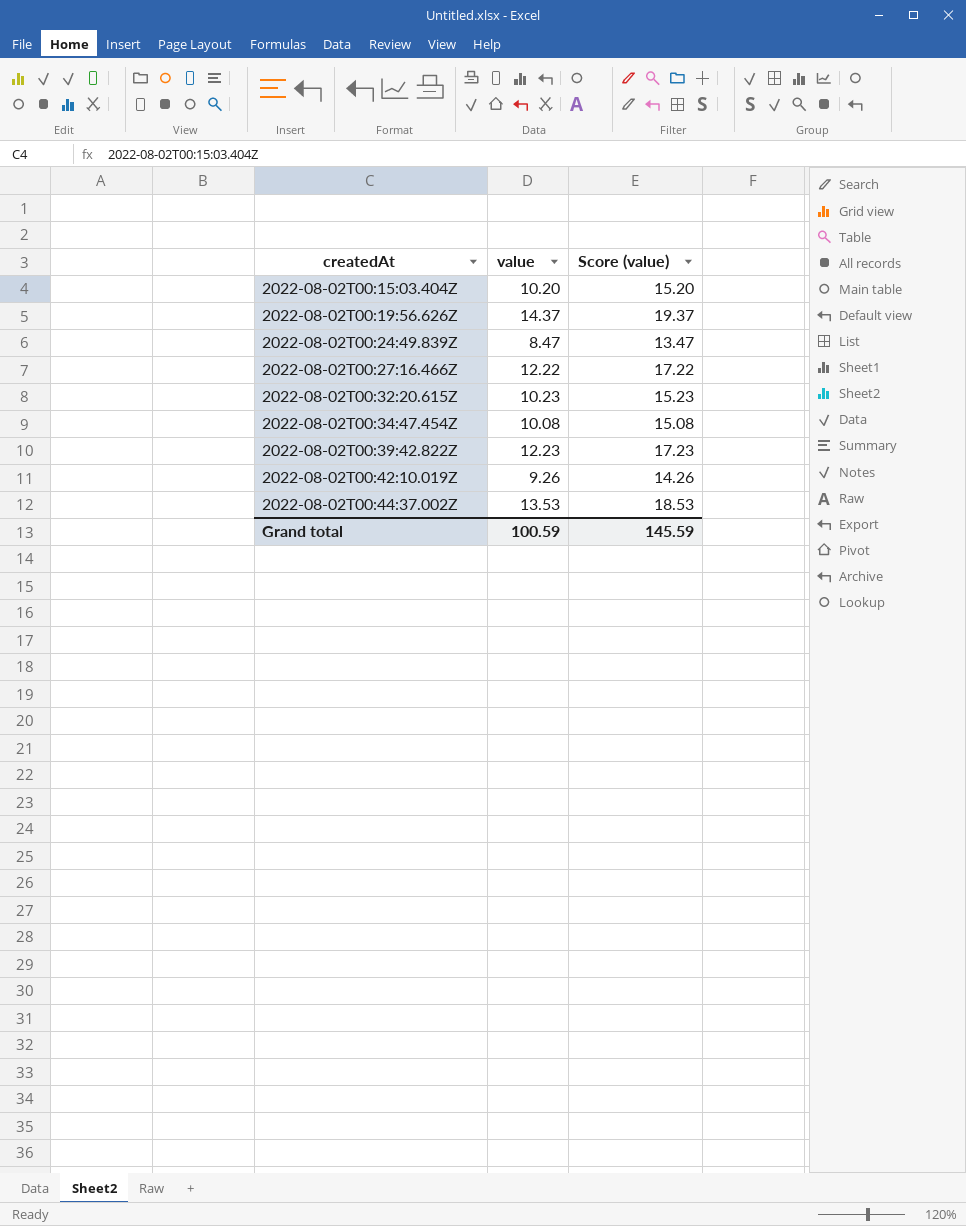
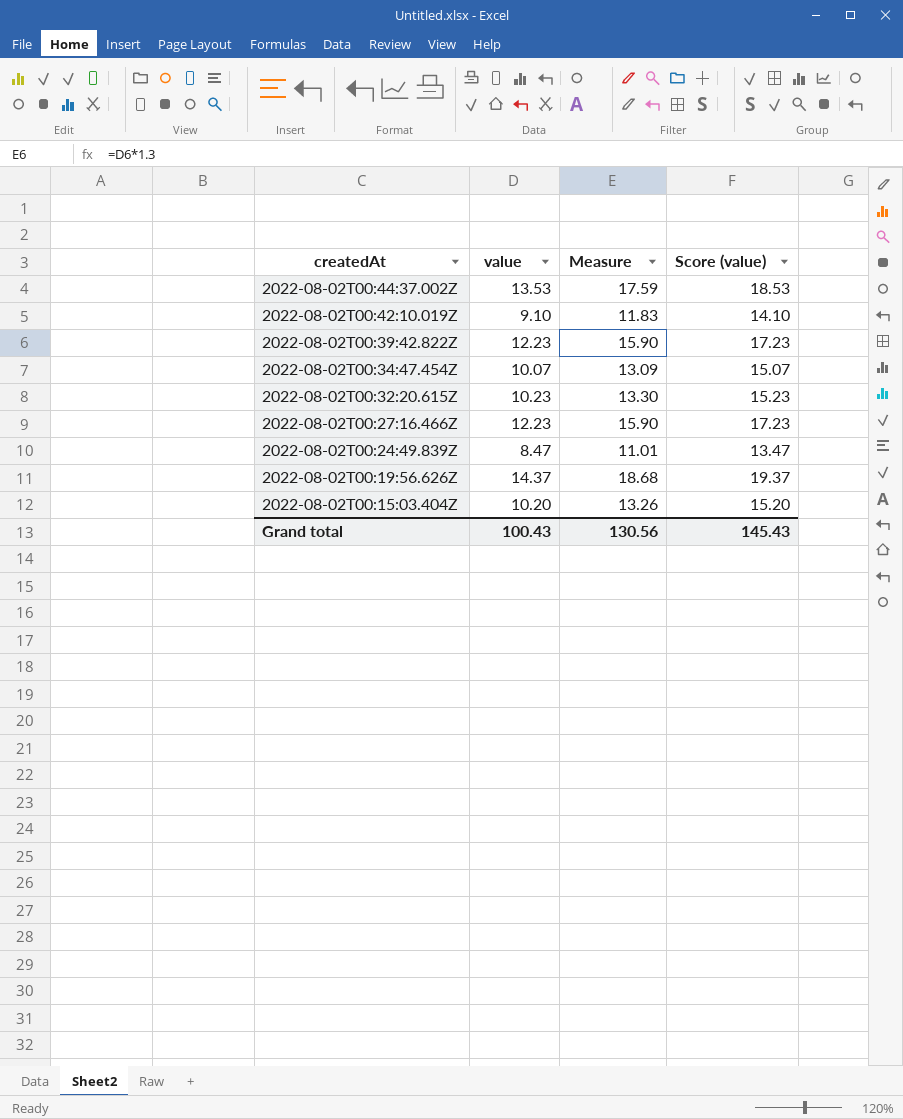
row order: createdAt ascending -> createdAt descending
column Measure | formula: none -> [value] * 1.3
2022-08-02T00:42:10.019Z | value: 9.26 -> 9.10
2022-08-02T00:42:10.019Z | Score (value): 14.26 -> 14.10
2022-08-02T00:34:47.454Z | value: 10.08 -> 10.07
2022-08-02T00:34:47.454Z | Score (value): 15.08 -> 15.07
2022-08-02T00:27:16.466Z | value: 12.22 -> 12.23
2022-08-02T00:27:16.466Z | Score (value): 17.22 -> 17.23
Grand total | value: 100.59 -> 100.43
Grand total | Score (value): 145.59 -> 145.43

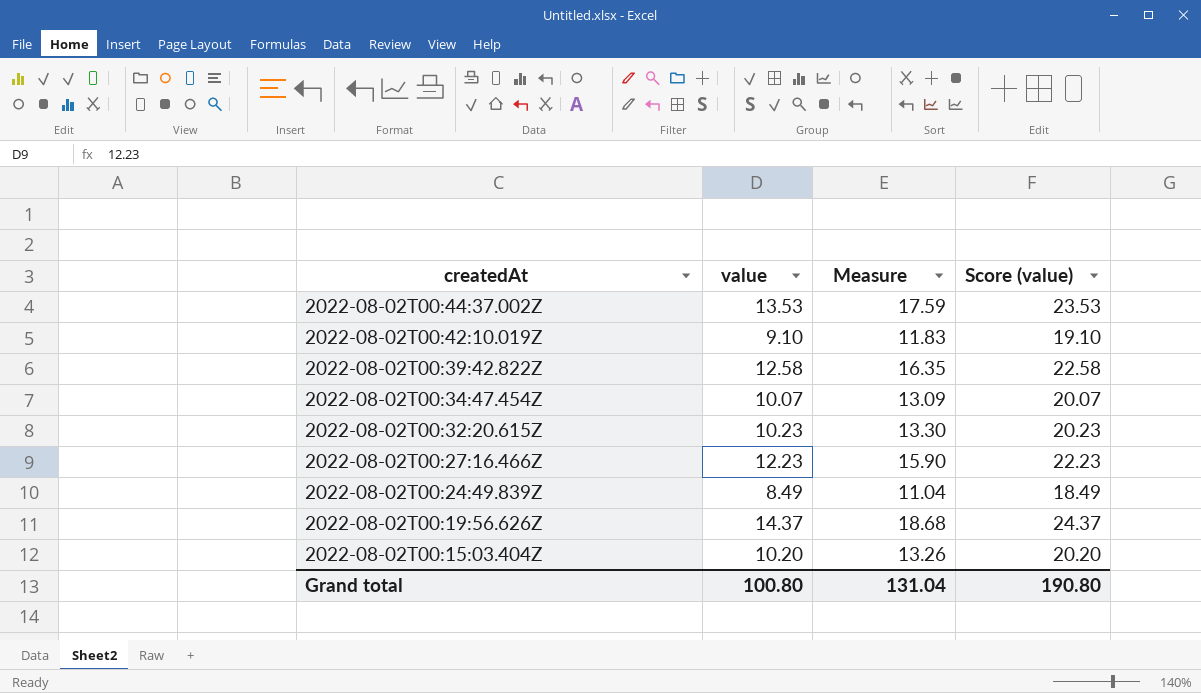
column Score (value) | formula: [value] + 5 -> [value] + 10
2022-08-02T00:39:42.822Z | value: 12.23 -> 12.58
2022-08-02T00:39:42.822Z | Measure: 15.90 -> 16.35
2022-08-02T00:24:49.839Z | value: 8.47 -> 8.49
2022-08-02T00:24:49.839Z | Measure: 11.01 -> 11.04
Grand total | value: 100.43 -> 100.80
Grand total | Measure: 130.56 -> 131.04
Grand total | Score (value): 145.43 -> 190.80

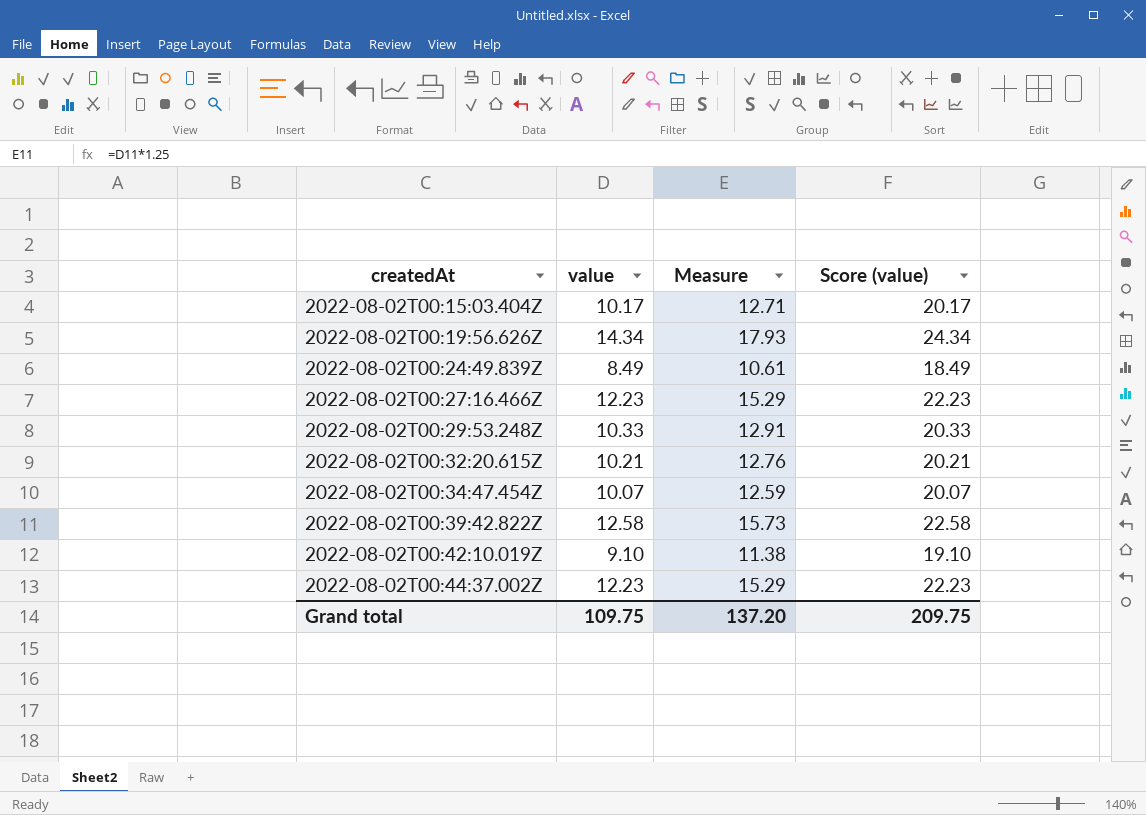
row order: createdAt descending -> createdAt ascending
column Measure | formula: [value] * 1.3 -> [value] * 1.25
2022-08-02T00:15:03.404Z | value: 10.20 -> 10.17
2022-08-02T00:15:03.404Z | Score (value): 20.20 -> 20.17
2022-08-02T00:19:56.626Z | value: 14.37 -> 14.34
2022-08-02T00:19:56.626Z | Score (value): 24.37 -> 24.34
row 2022-08-02T00:29:53.248Z: none -> 10.33 | 12.91 | 20.33
2022-08-02T00:32:20.615Z | value: 10.23 -> 10.21
2022-08-02T00:32:20.615Z | Score (value): 20.23 -> 20.21
2022-08-02T00:44:37.002Z | value: 13.53 -> 12.23
2022-08-02T00:44:37.002Z | Score (value): 23.53 -> 22.23
Grand total | value: 100.80 -> 109.75
Grand total | Measure: 131.04 -> 137.20
Grand total | Score (value): 190.80 -> 209.75

